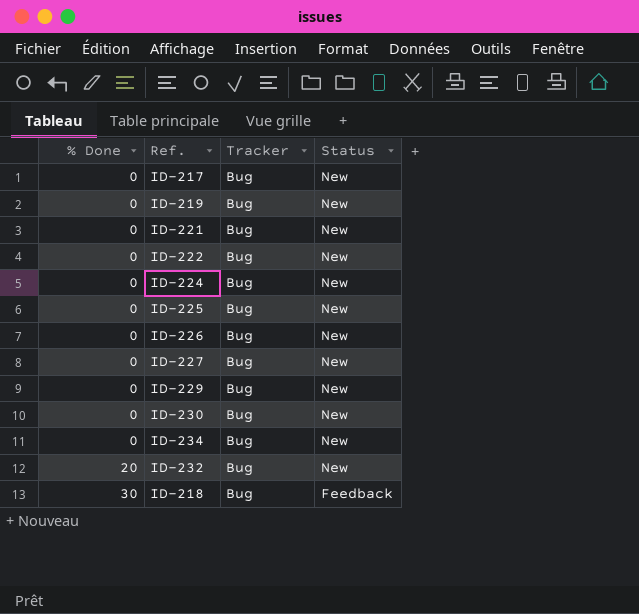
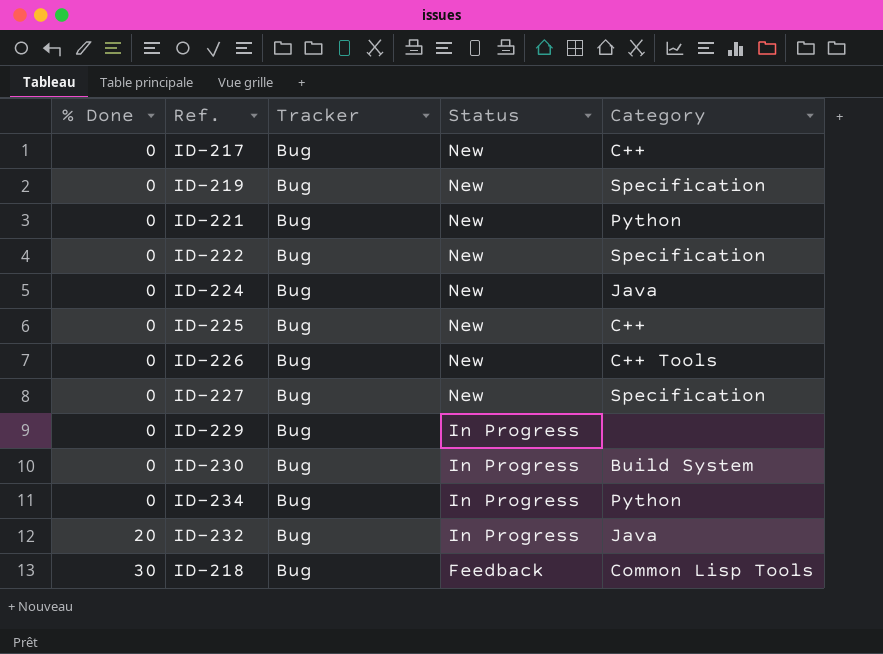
column Category | position: none -> 5
ID-229 | Status: New -> In Progress
ID-230 | Status: New -> In Progress
ID-234 | Status: New -> In Progress
ID-232 | Status: New -> In Progress

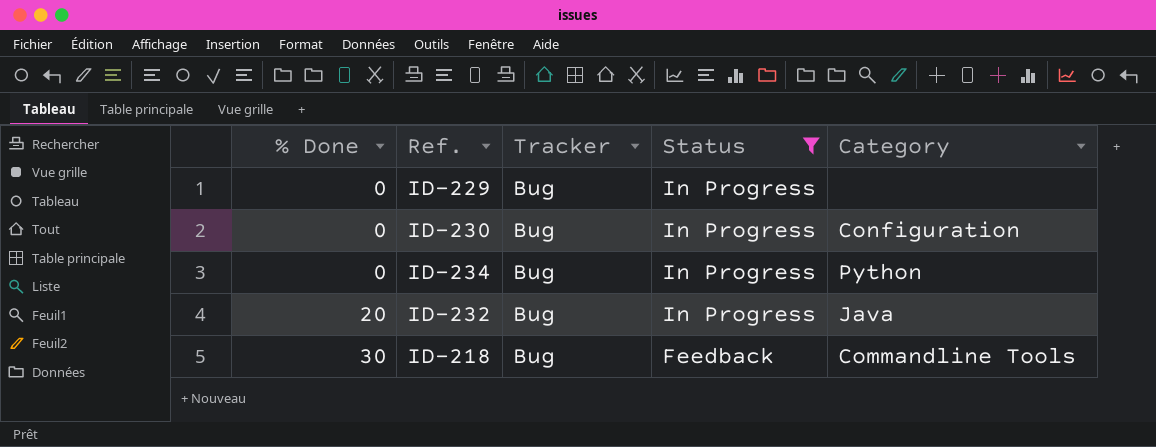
filter: none -> Status != New
ID-230 | Category: Build System -> Configuration
ID-218 | Category: Common Lisp Tools -> Commandline Tools

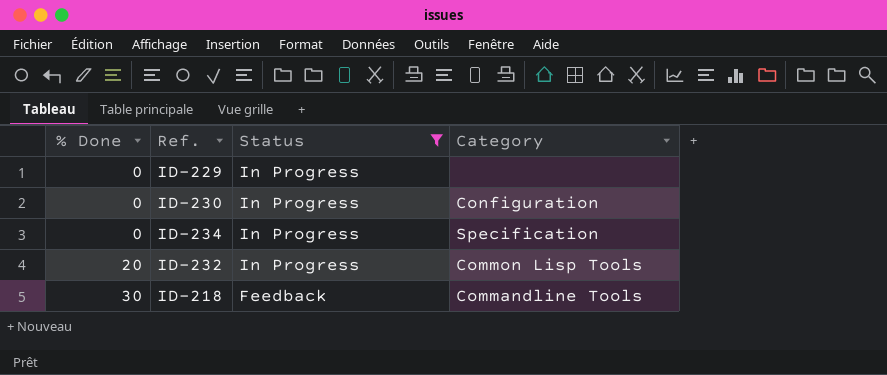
column Tracker | position: 3 -> none
ID-234 | Category: Python -> Specification
ID-232 | Category: Java -> Common Lisp Tools

